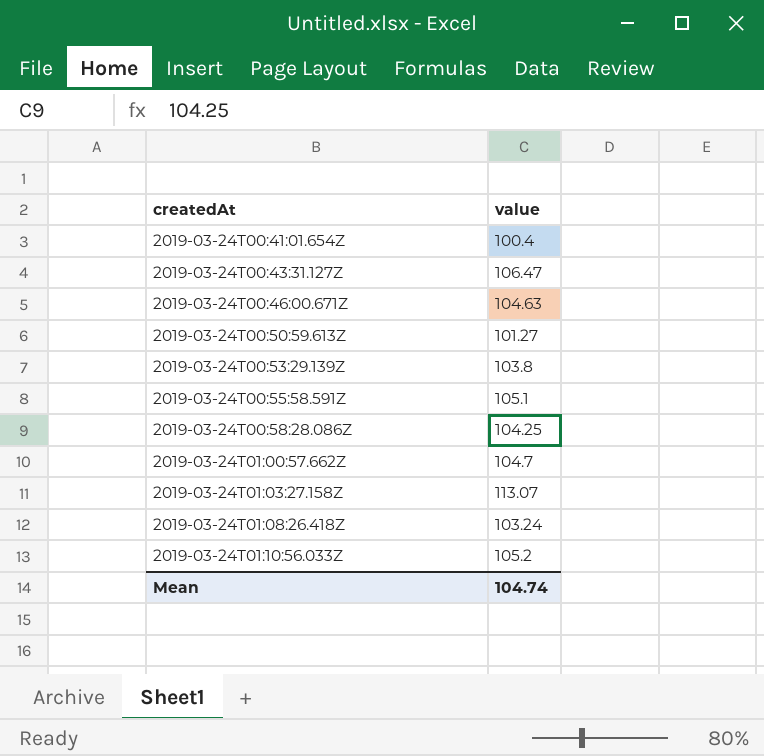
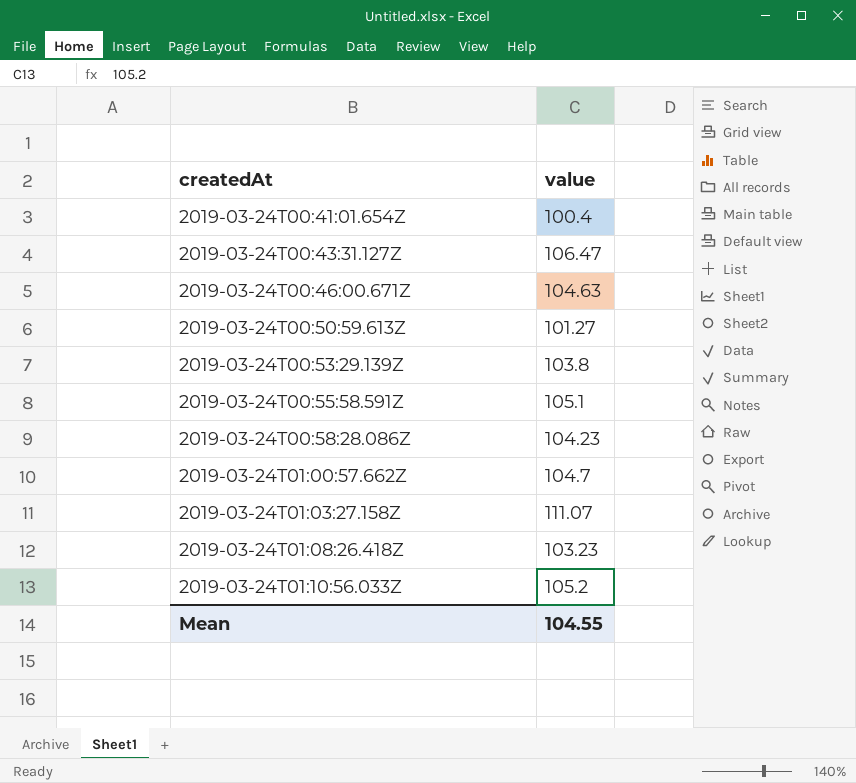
2019-03-24T00:58:28.086Z | value: 104.25 -> 104.23
2019-03-24T01:03:27.158Z | value: 113.07 -> 111.07
2019-03-24T01:08:26.418Z | value: 103.24 -> 103.23
Mean | value: 104.74 -> 104.55

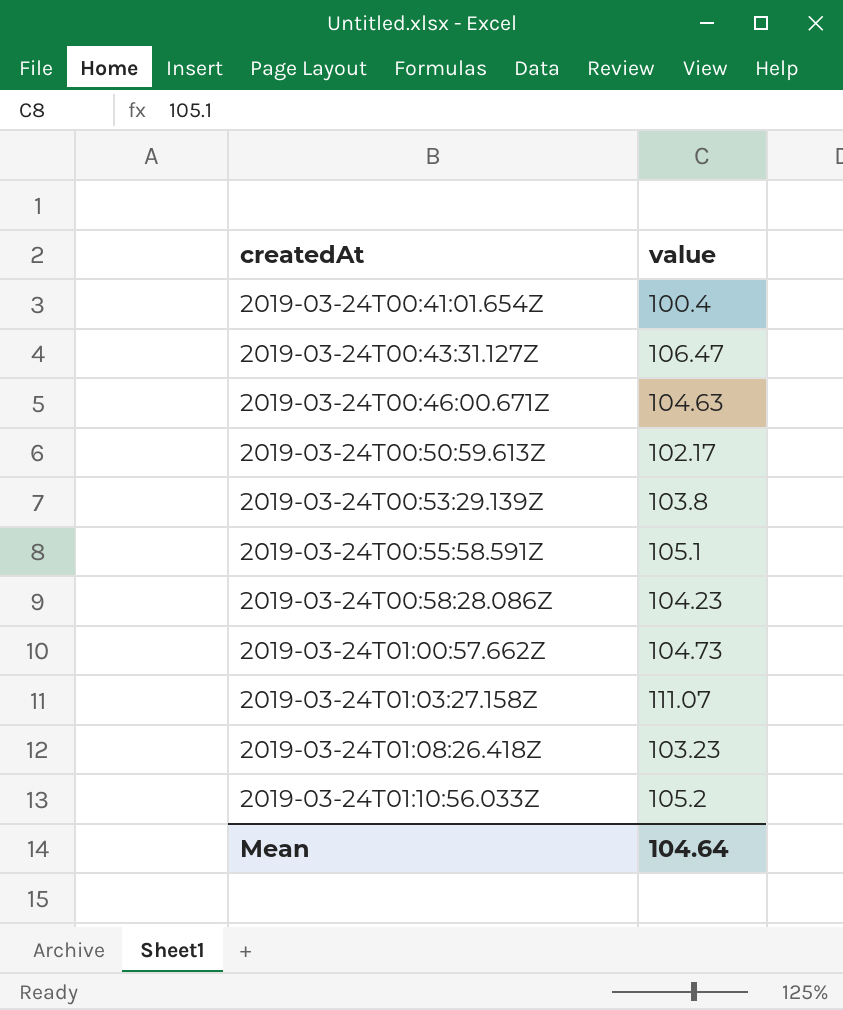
2019-03-24T00:50:59.613Z | value: 101.27 -> 102.17
2019-03-24T01:00:57.662Z | value: 104.7 -> 104.73
Mean | value: 104.55 -> 104.64

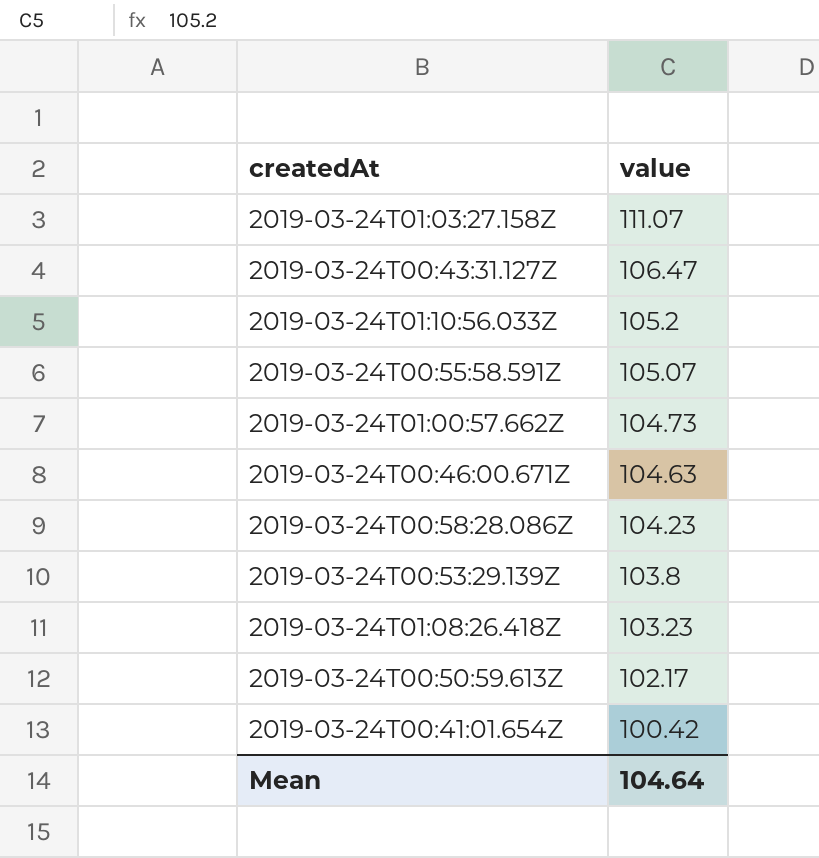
row order: createdAt ascending -> value descending
2019-03-24T00:55:58.591Z | value: 105.1 -> 105.07
2019-03-24T00:41:01.654Z | value: 100.4 -> 100.42

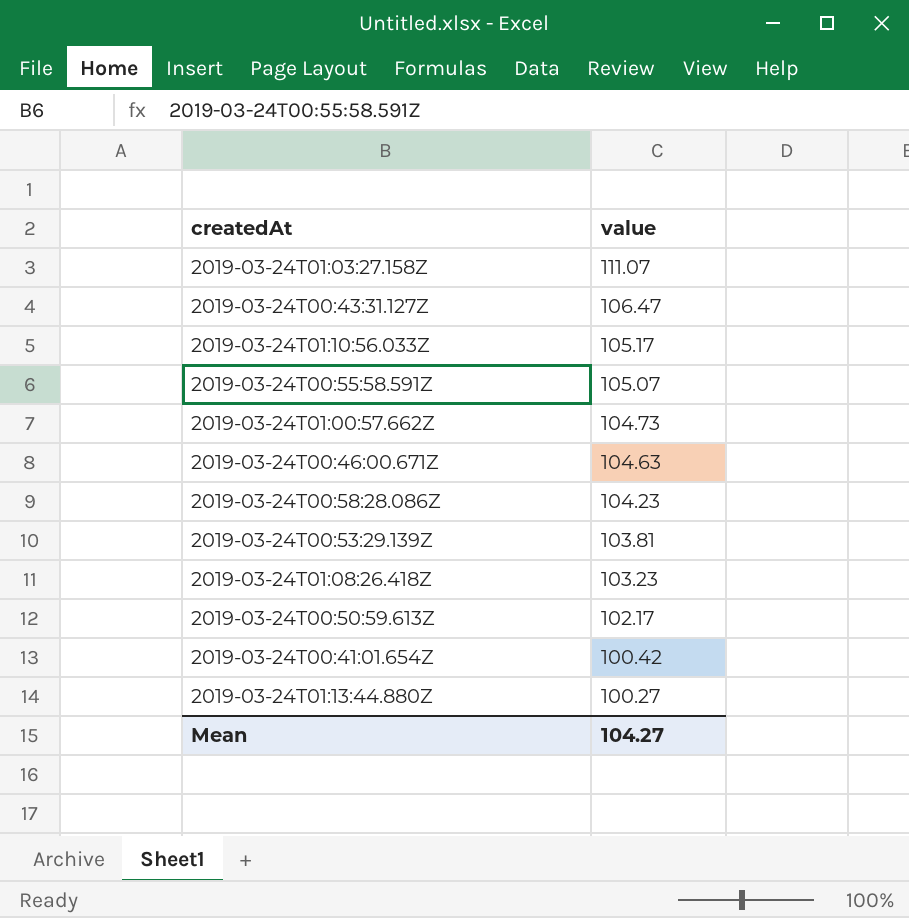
2019-03-24T01:10:56.033Z | value: 105.2 -> 105.17
2019-03-24T00:53:29.139Z | value: 103.8 -> 103.81
row 2019-03-24T01:13:44.880Z: none -> 100.27
Mean | value: 104.64 -> 104.27

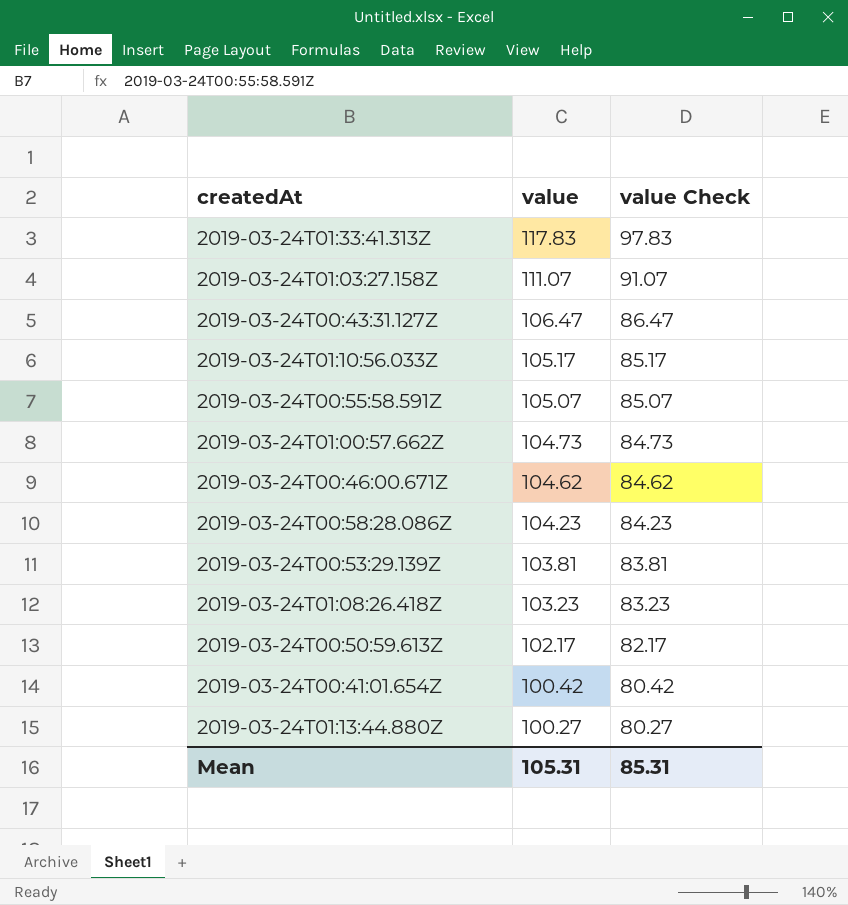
column value Check | formula: none -> [value] - 20
row 2019-03-24T01:33:41.313Z: none -> 117.83 | 97.83
2019-03-24T00:46:00.671Z | value: 104.63 -> 104.62
Mean | value: 104.27 -> 105.31

